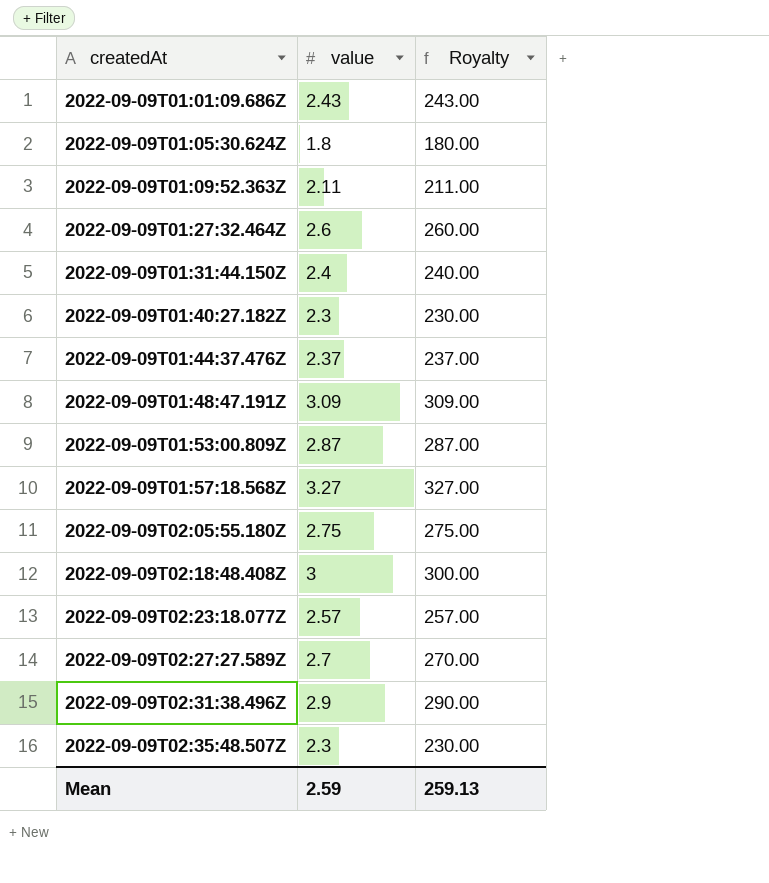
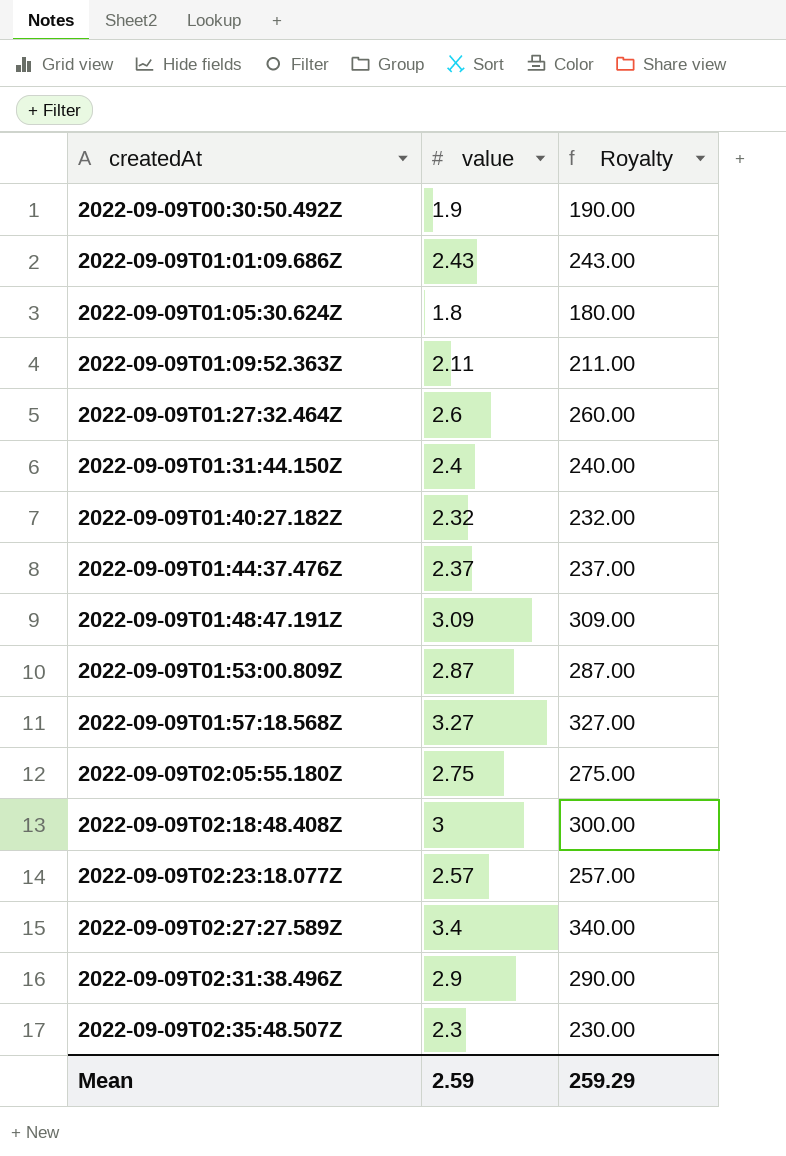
row 2022-09-09T00:30:50.492Z: none -> 1.9 | 190.00
2022-09-09T01:40:27.182Z | value: 2.3 -> 2.32
2022-09-09T01:40:27.182Z | Royalty: 230.00 -> 232.00
2022-09-09T02:27:27.589Z | value: 2.7 -> 3.4
2022-09-09T02:27:27.589Z | Royalty: 270.00 -> 340.00
Mean | Royalty: 259.13 -> 259.29

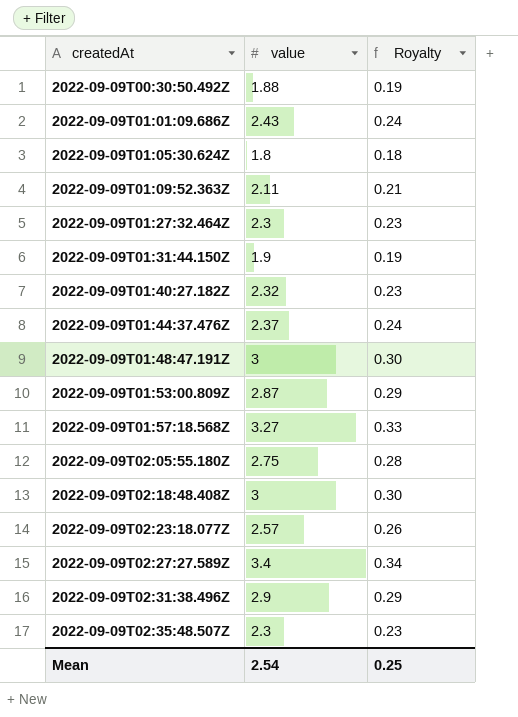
column Royalty | formula: [value] * 100 -> [value] * 0.1
2022-09-09T00:30:50.492Z | value: 1.9 -> 1.88
2022-09-09T01:27:32.464Z | value: 2.6 -> 2.3
2022-09-09T01:31:44.150Z | value: 2.4 -> 1.9
2022-09-09T01:48:47.191Z | value: 3.09 -> 3
Mean | value: 2.59 -> 2.54
Mean | Royalty: 259.29 -> 0.25

